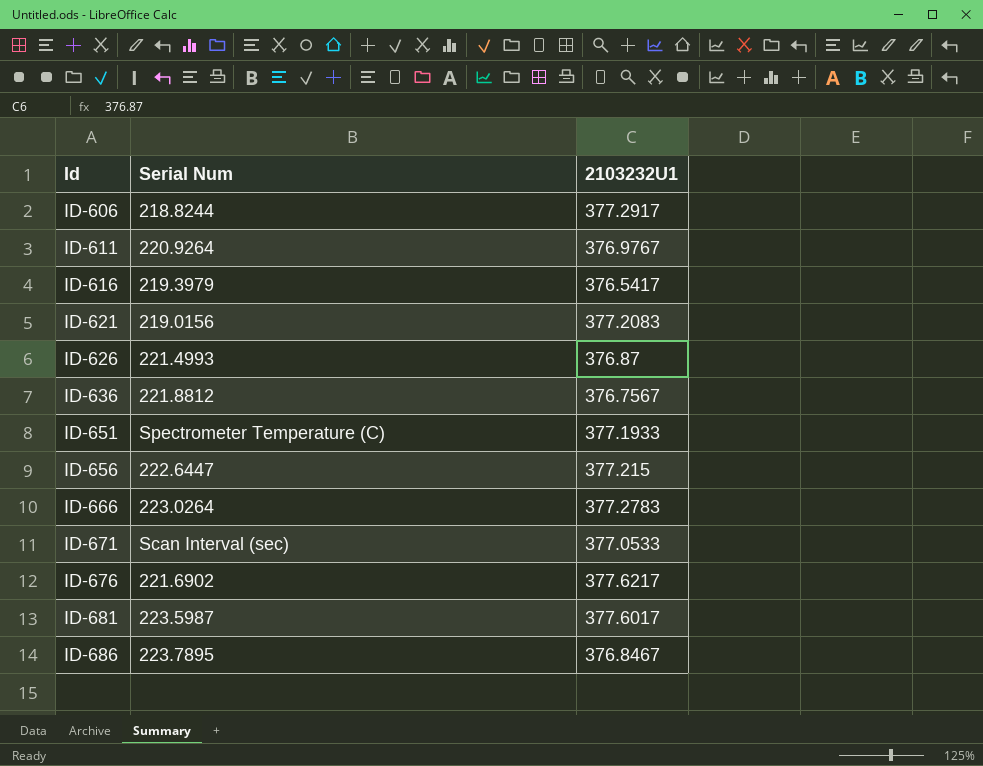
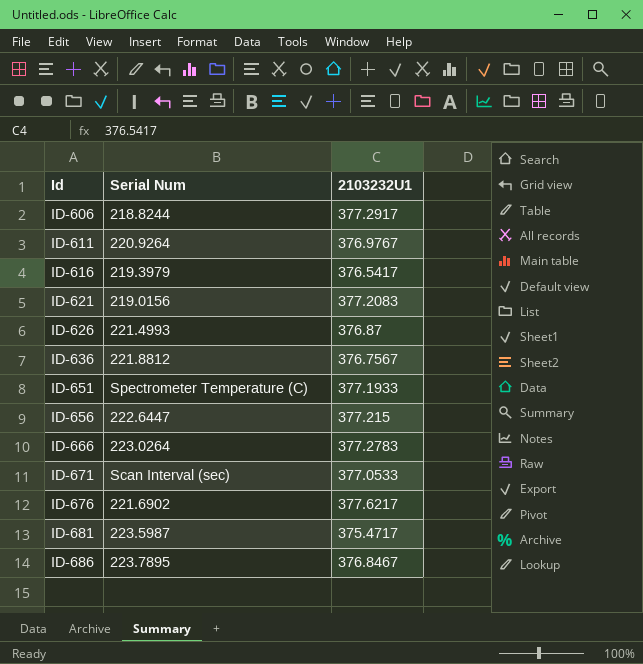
ID-681 | 2103232U1: 377.6017 -> 375.4717

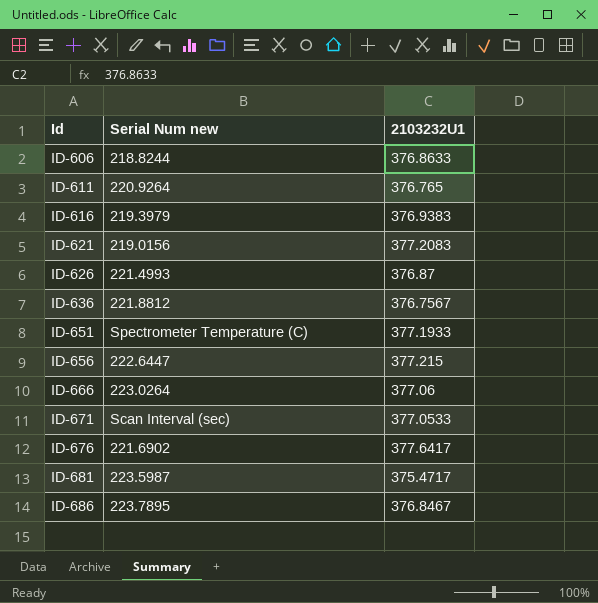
column name: Serial Num -> Serial Num new
ID-606 | 2103232U1: 377.2917 -> 376.8633
ID-611 | 2103232U1: 376.9767 -> 376.765
ID-616 | 2103232U1: 376.5417 -> 376.9383
ID-666 | 2103232U1: 377.2783 -> 377.06
ID-676 | 2103232U1: 377.6217 -> 377.6417

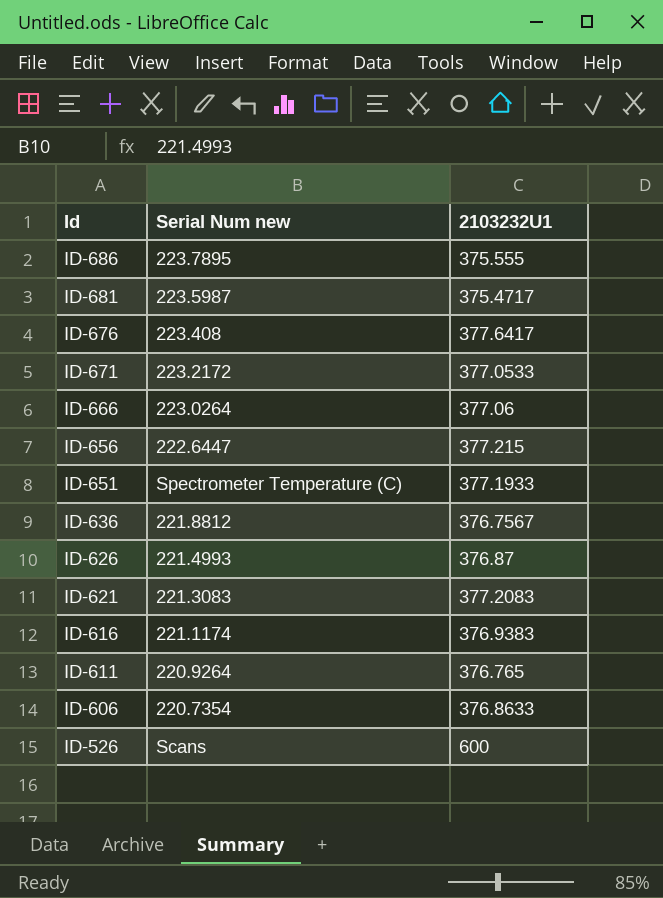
row order: Id ascending -> Id descending
ID-686 | 2103232U1: 376.8467 -> 375.555
ID-676 | Serial Num new: 221.6902 -> 223.408
ID-671 | Serial Num new: Scan Interval (sec) -> 223.2172
ID-621 | Serial Num new: 219.0156 -> 221.3083
ID-616 | Serial Num new: 219.3979 -> 221.1174
ID-606 | Serial Num new: 218.8244 -> 220.7354
row ID-526: none -> Scans | 600

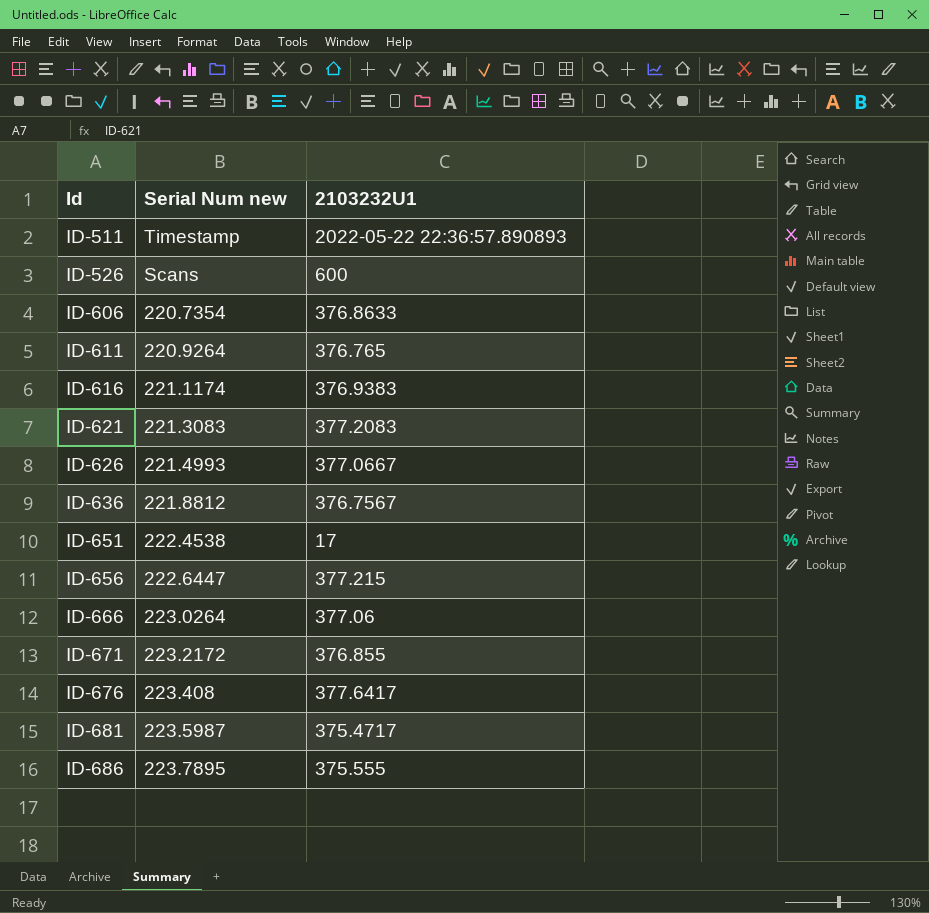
row order: Id descending -> Id ascending
row ID-511: none -> Timestamp | 2022-05-22 22:36:57.890893
ID-626 | 2103232U1: 376.87 -> 377.0667
ID-651 | Serial Num new: Spectrometer Temperature (C) -> 222.4538
ID-651 | 2103232U1: 377.1933 -> 17
ID-671 | 2103232U1: 377.0533 -> 376.855

